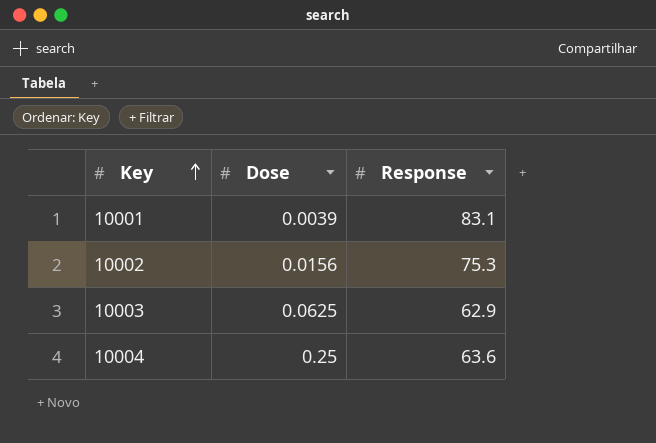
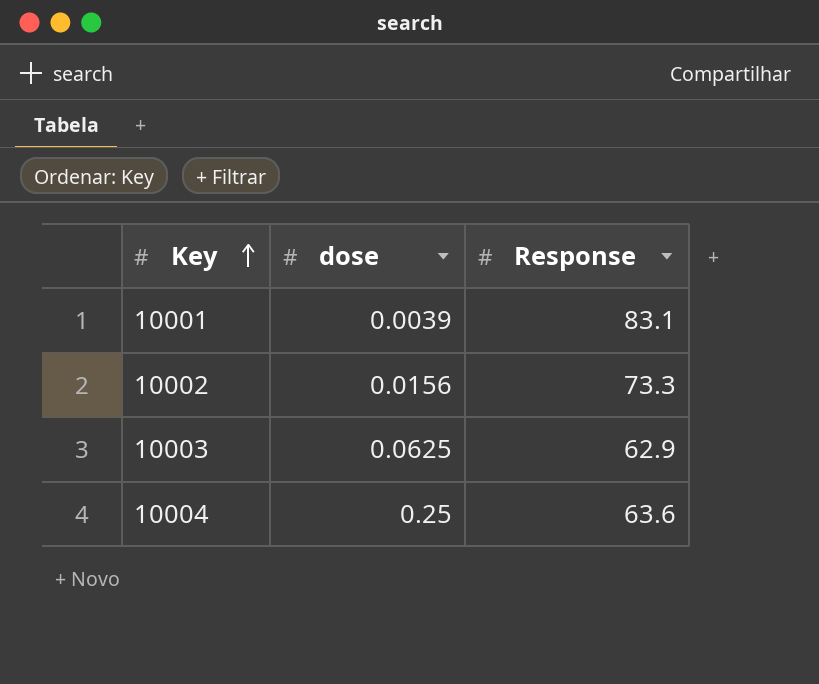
column name: Dose -> dose
10002 | Response: 75.3 -> 73.3

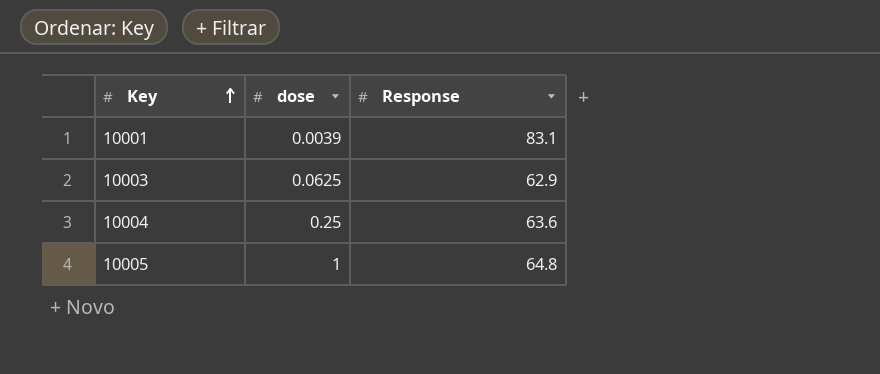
row 10002: 0.0156 | 73.3 -> none
row 10005: none -> 1 | 64.8

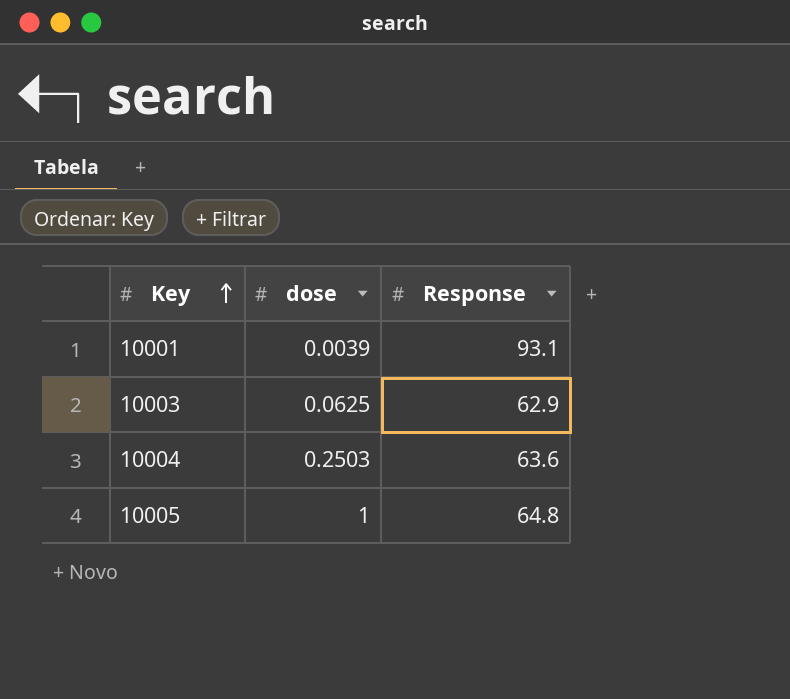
10001 | Response: 83.1 -> 93.1
10004 | dose: 0.25 -> 0.2503

